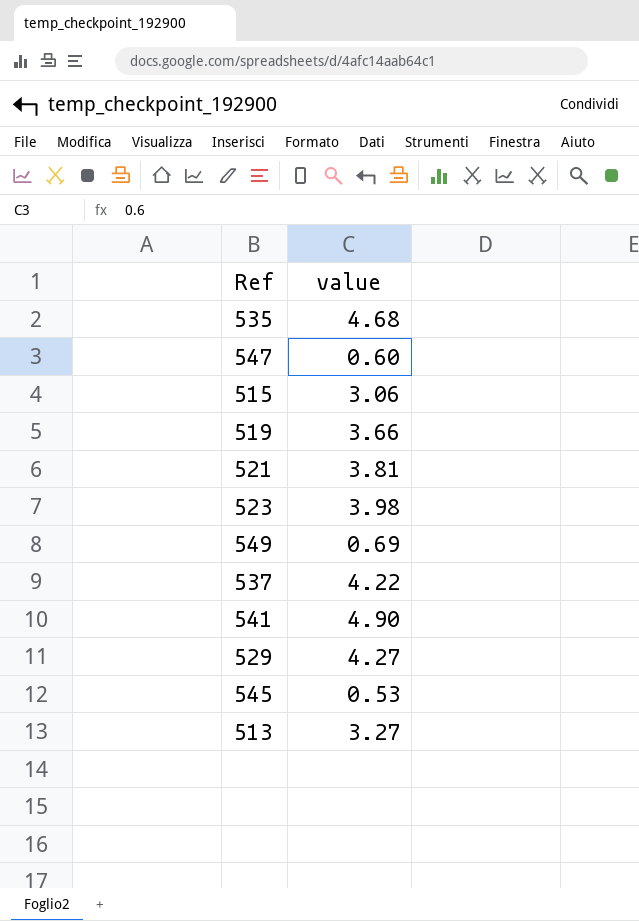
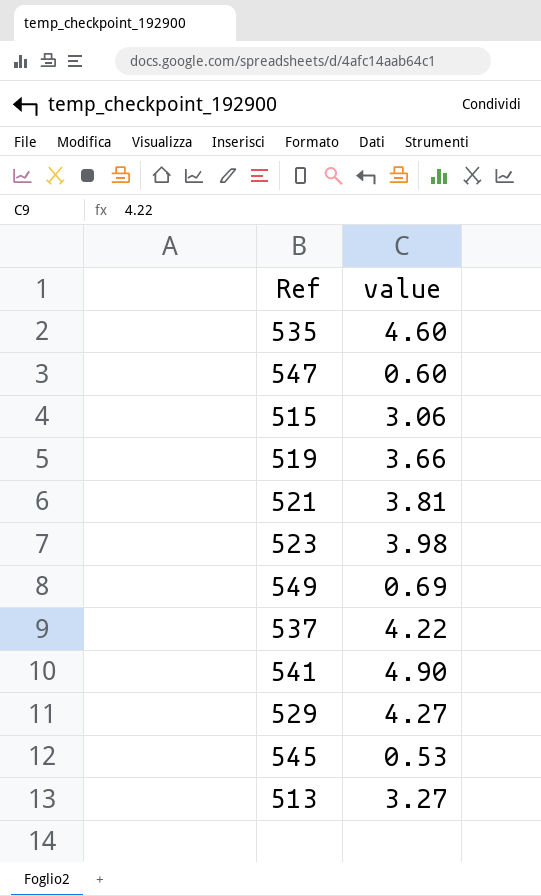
535 | value: 4.68 -> 4.60

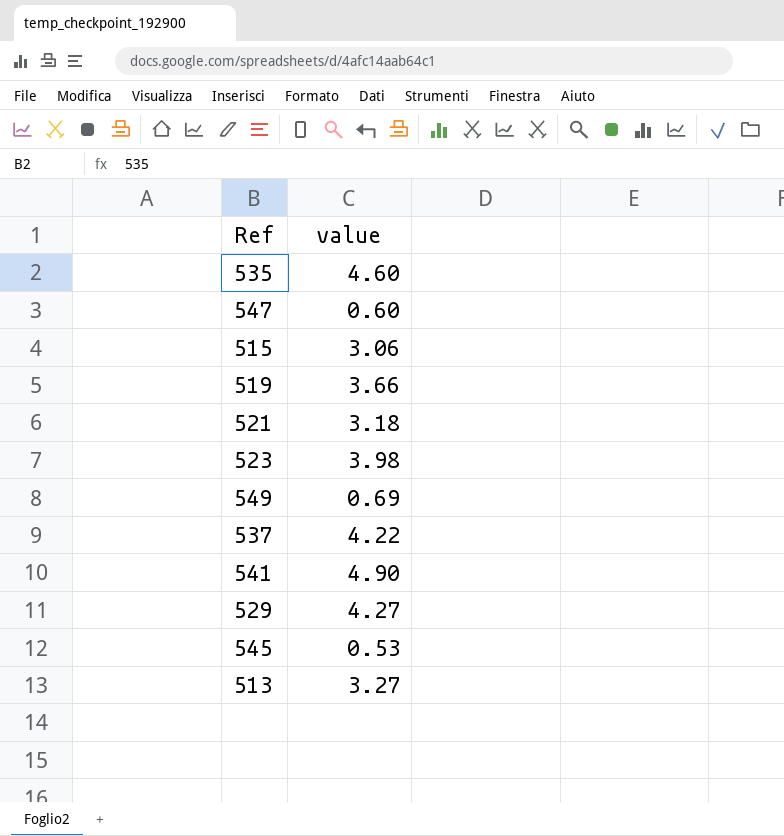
521 | value: 3.81 -> 3.18

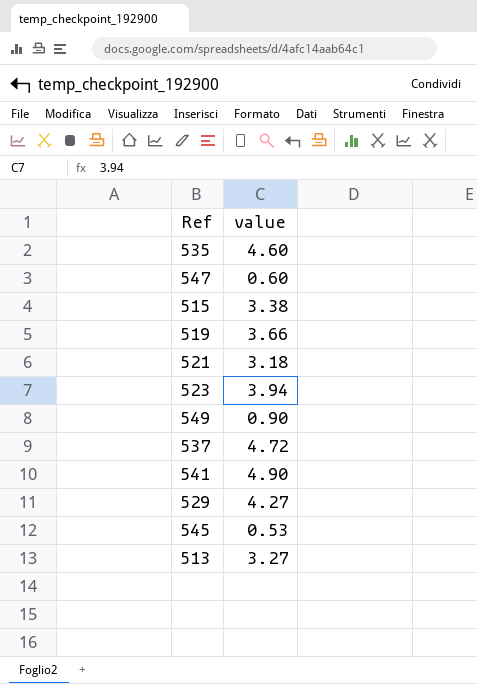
515 | value: 3.06 -> 3.38
523 | value: 3.98 -> 3.94
549 | value: 0.69 -> 0.90
537 | value: 4.22 -> 4.72

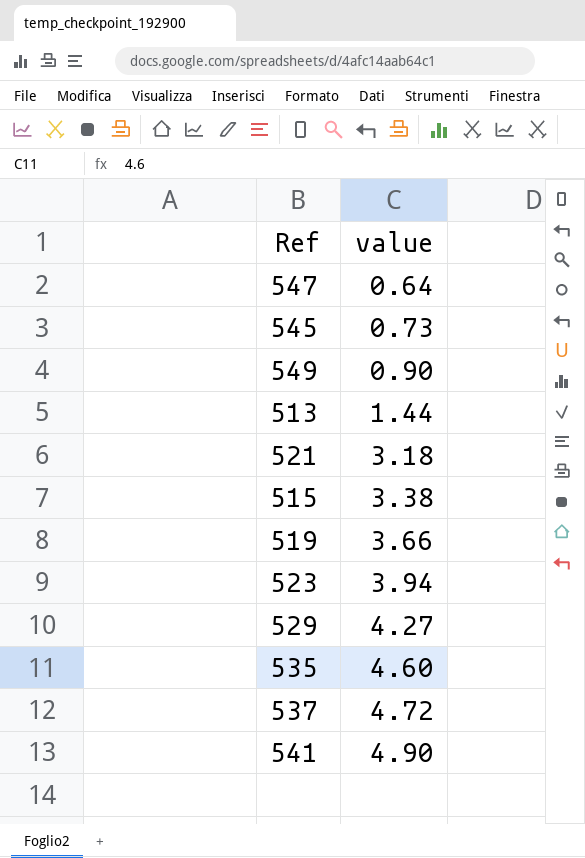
row order: none -> value ascending
547 | value: 0.60 -> 0.64
545 | value: 0.53 -> 0.73
513 | value: 3.27 -> 1.44

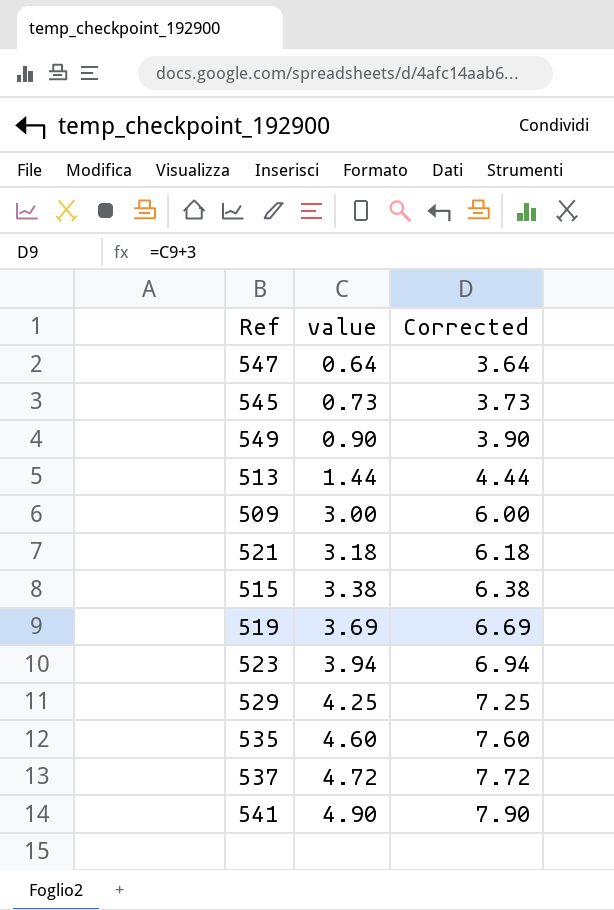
column Corrected | formula: none -> [value] + 3
row 509: none -> 3.00 | 6.00
519 | value: 3.66 -> 3.69
529 | value: 4.27 -> 4.25

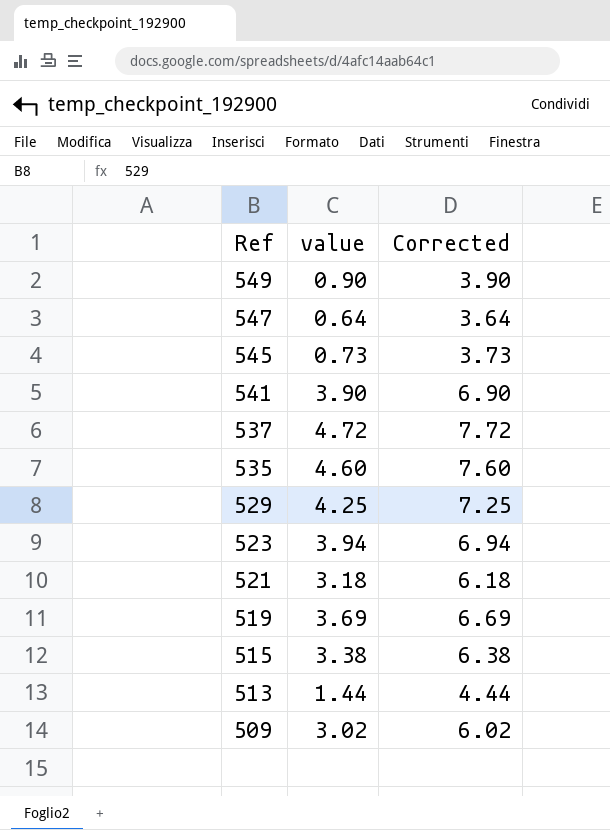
row order: value ascending -> Ref descending
541 | value: 4.90 -> 3.90
541 | Corrected: 7.90 -> 6.90
509 | value: 3.00 -> 3.02
509 | Corrected: 6.00 -> 6.02

